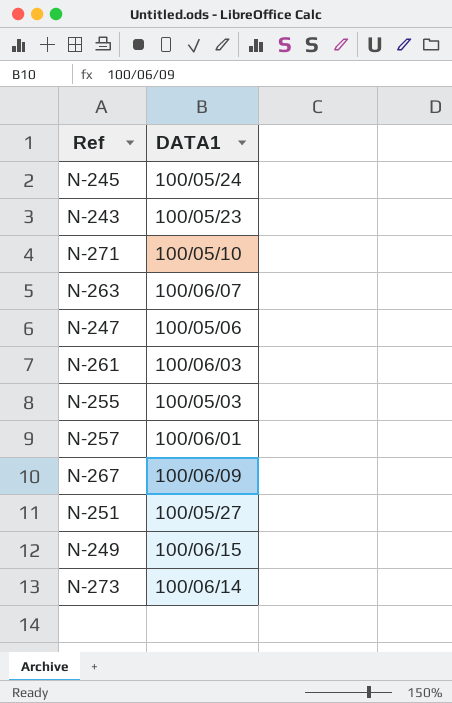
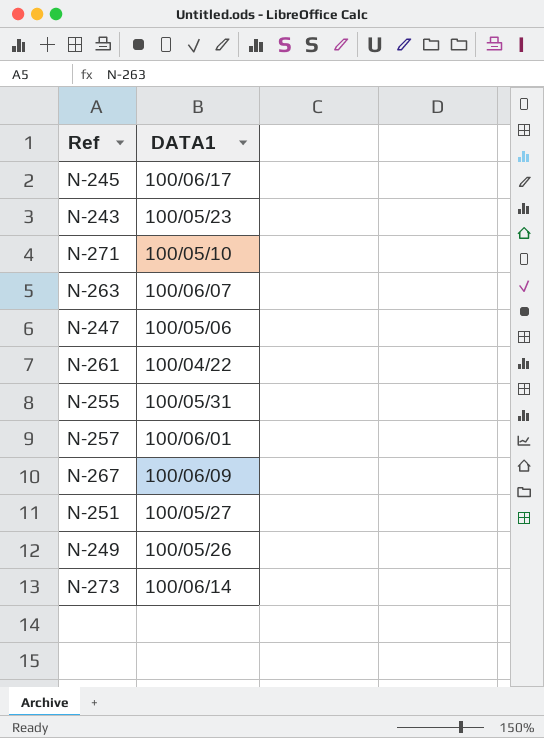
N-245 | DATA1: 100/05/24 -> 100/06/17
N-261 | DATA1: 100/06/03 -> 100/04/22
N-255 | DATA1: 100/05/03 -> 100/05/31
N-249 | DATA1: 100/06/15 -> 100/05/26

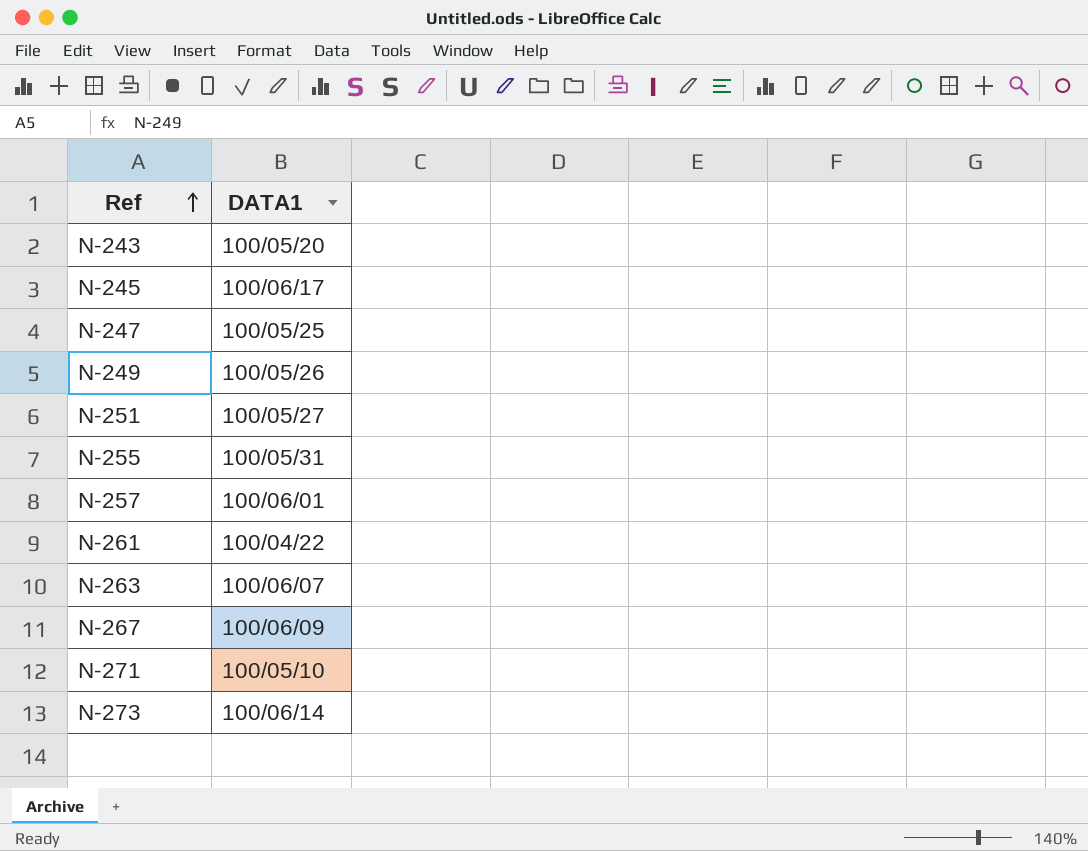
row order: none -> Ref ascending
N-243 | DATA1: 100/05/23 -> 100/05/20
N-247 | DATA1: 100/05/06 -> 100/05/25

